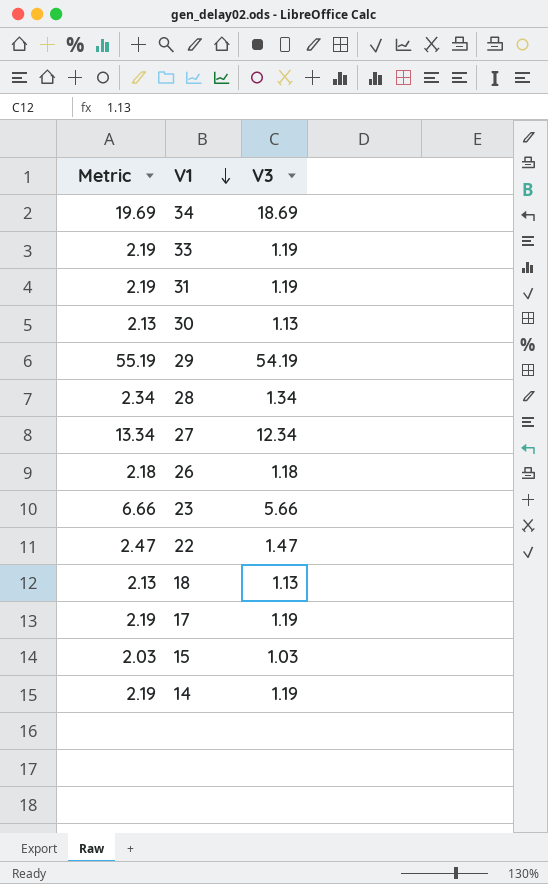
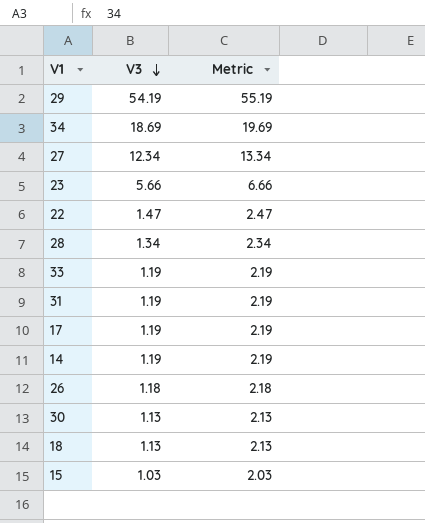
row order: V1 descending -> V3 descending
column Metric | position: 1 -> 3

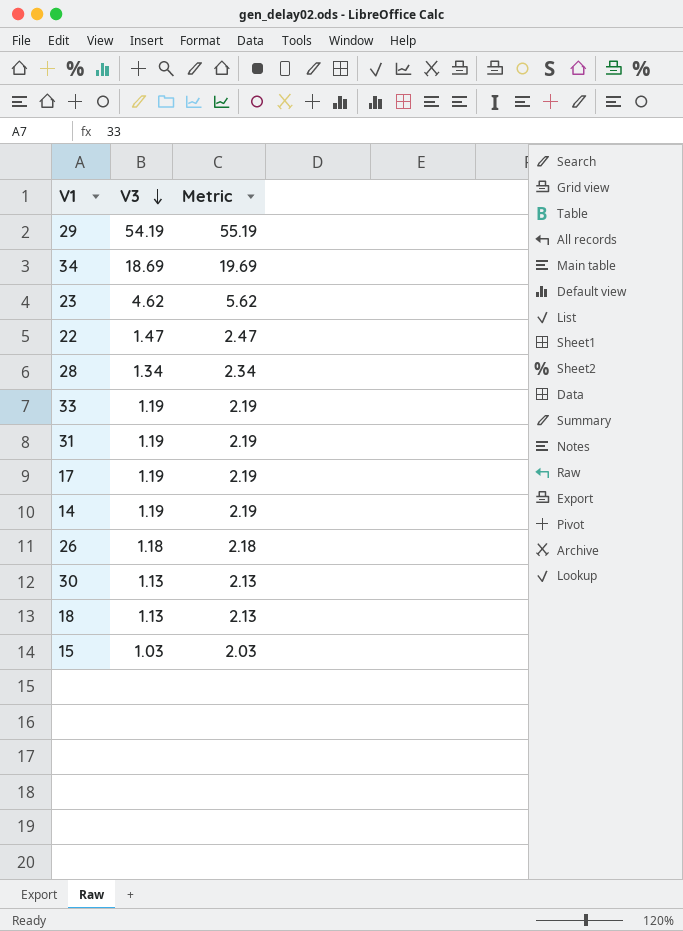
row 27: 12.34 | 13.34 -> none
23 | V3: 5.66 -> 4.62
23 | Metric: 6.66 -> 5.62

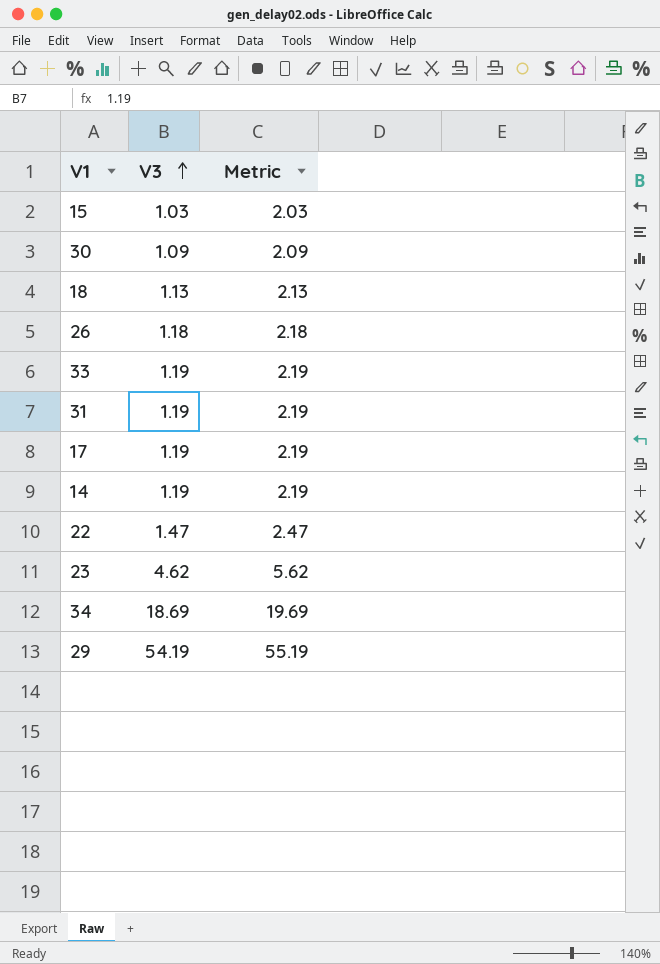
row order: V3 descending -> V3 ascending
row 28: 1.34 | 2.34 -> none
30 | V3: 1.13 -> 1.09
30 | Metric: 2.13 -> 2.09

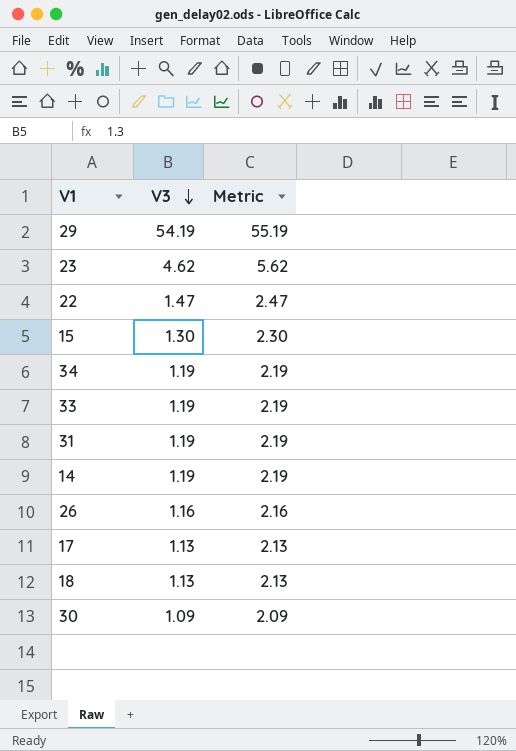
row order: V3 ascending -> V3 descending
15 | V3: 1.03 -> 1.30
15 | Metric: 2.03 -> 2.30
34 | V3: 18.69 -> 1.19
34 | Metric: 19.69 -> 2.19
26 | V3: 1.18 -> 1.16
26 | Metric: 2.18 -> 2.16
17 | V3: 1.19 -> 1.13
17 | Metric: 2.19 -> 2.13

